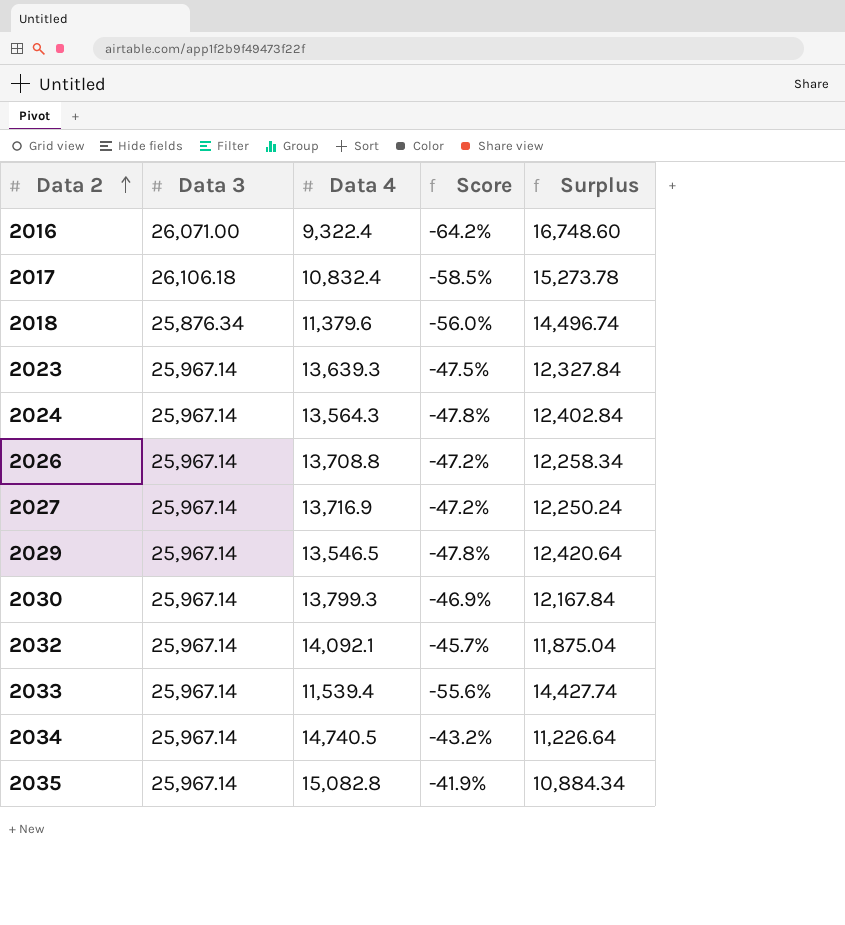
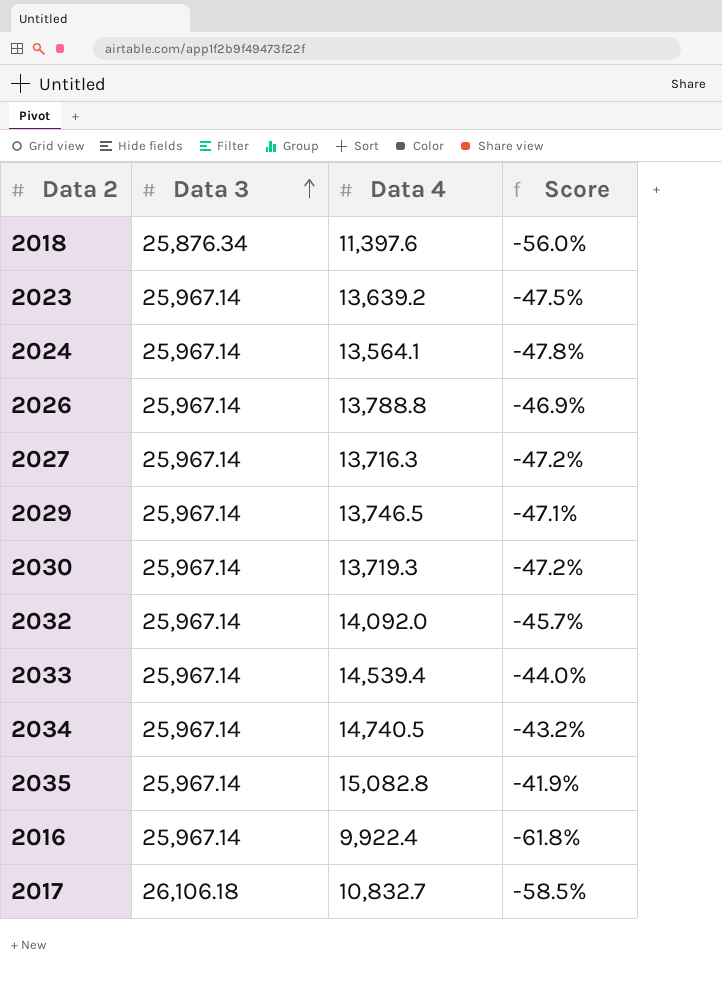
row order: Data 2 ascending -> Data 3 ascending
column Surplus | formula: [Data 3] - [Data 4] -> none
2018 | Data 4: 11,379.6 -> 11,397.6
2023 | Data 4: 13,639.3 -> 13,639.2
2024 | Data 4: 13,564.3 -> 13,564.1
2026 | Data 4: 13,708.8 -> 13,788.8
2026 | Score: -47.2% -> -46.9%
2027 | Data 4: 13,716.9 -> 13,716.3
2029 | Data 4: 13,546.5 -> 13,746.5
2029 | Score: -47.8% -> -47.1%
2030 | Data 4: 13,799.3 -> 13,719.3
2030 | Score: -46.9% -> -47.2%
2032 | Data 4: 14,092.1 -> 14,092.0
2033 | Data 4: 11,539.4 -> 14,539.4
2033 | Score: -55.6% -> -44.0%
2016 | Data 3: 26,071.00 -> 25,967.14
2016 | Data 4: 9,322.4 -> 9,922.4
2016 | Score: -64.2% -> -61.8%
2017 | Data 4: 10,832.4 -> 10,832.7

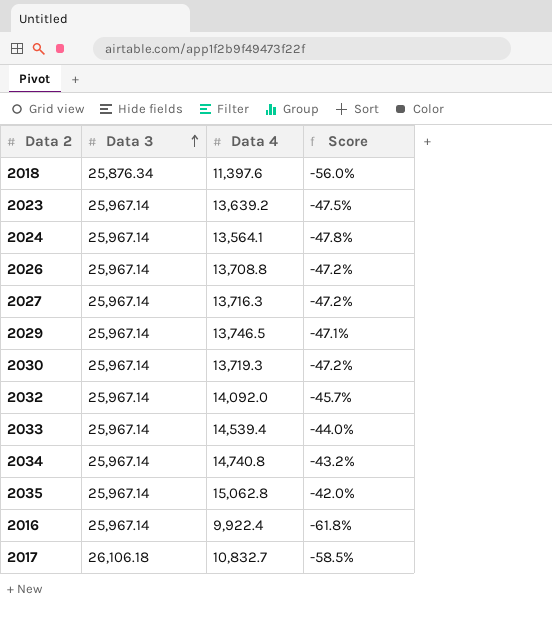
2026 | Data 4: 13,788.8 -> 13,708.8
2026 | Score: -46.9% -> -47.2%
2034 | Data 4: 14,740.5 -> 14,740.8
2035 | Data 4: 15,082.8 -> 15,062.8
2035 | Score: -41.9% -> -42.0%

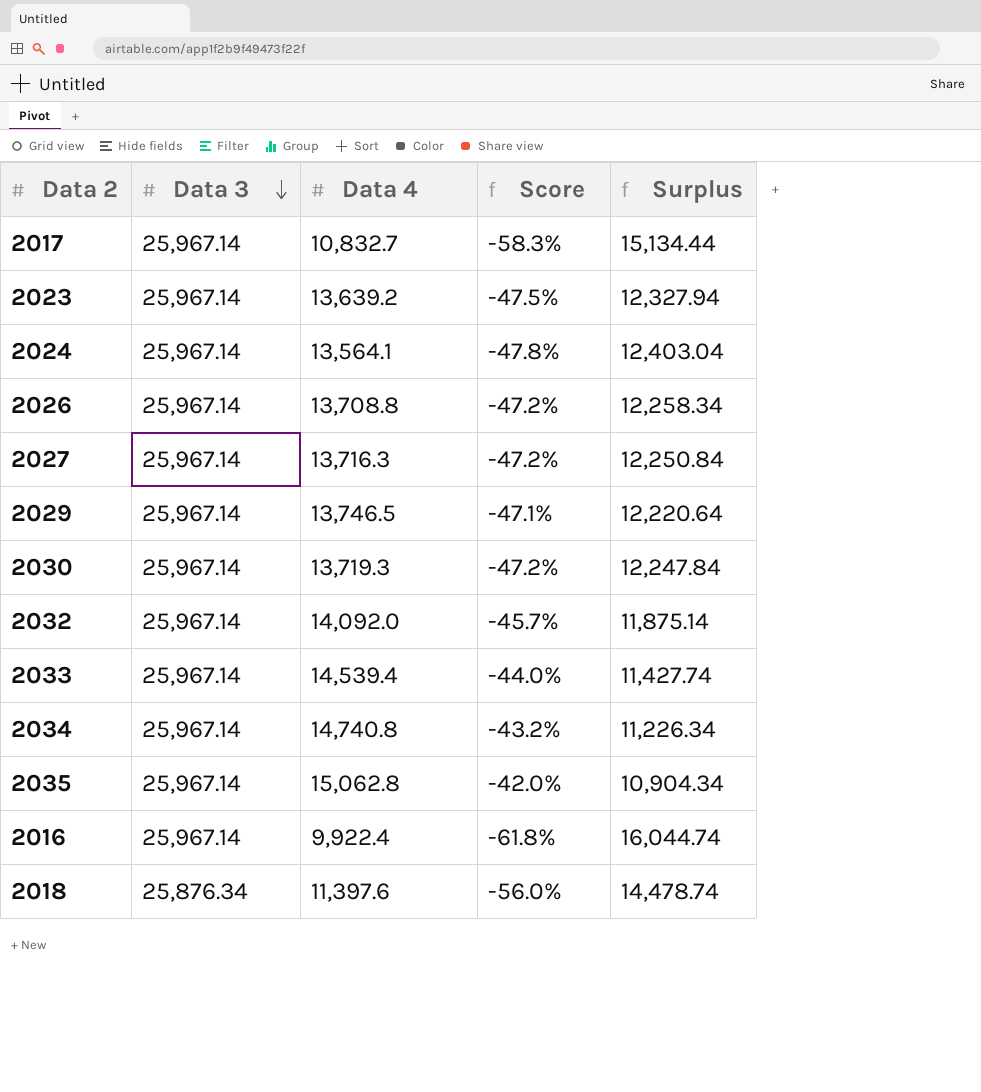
row order: Data 3 ascending -> Data 3 descending
column Surplus | formula: none -> [Data 3] - [Data 4]
2017 | Data 3: 26,106.18 -> 25,967.14
2017 | Score: -58.5% -> -58.3%

